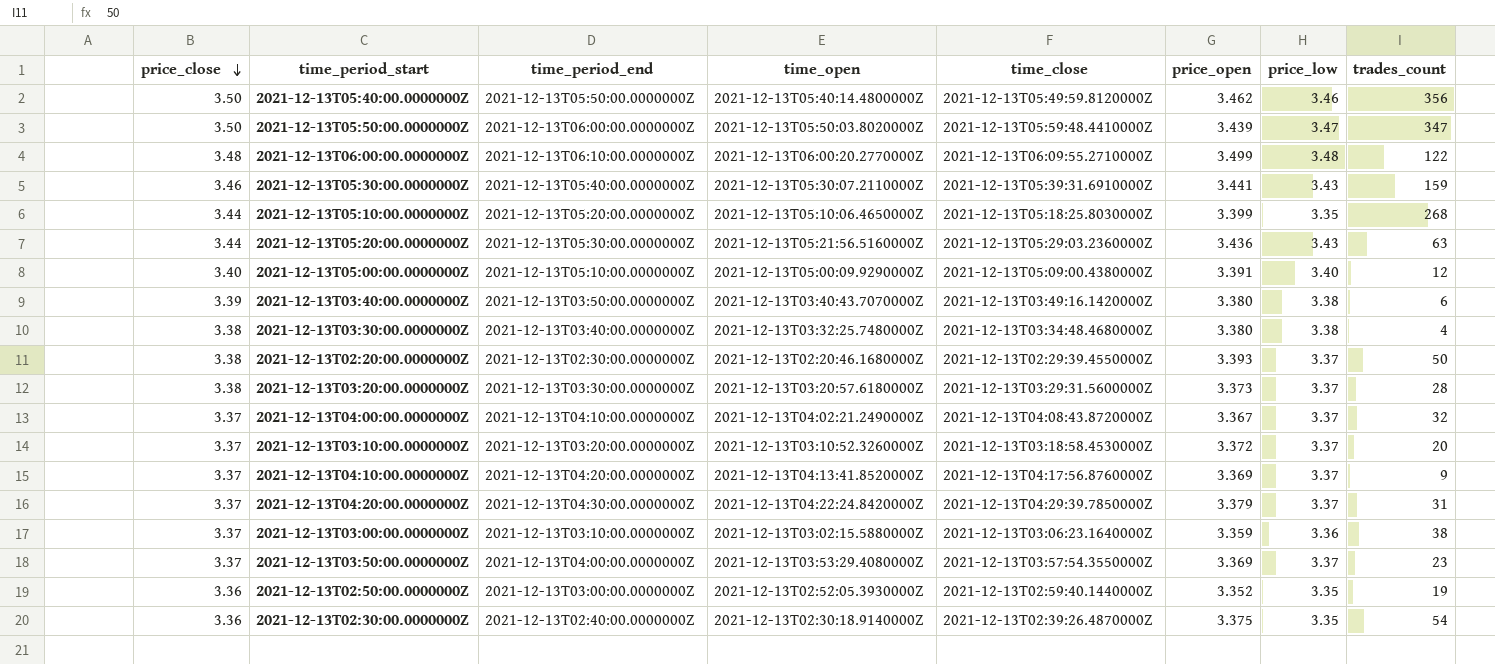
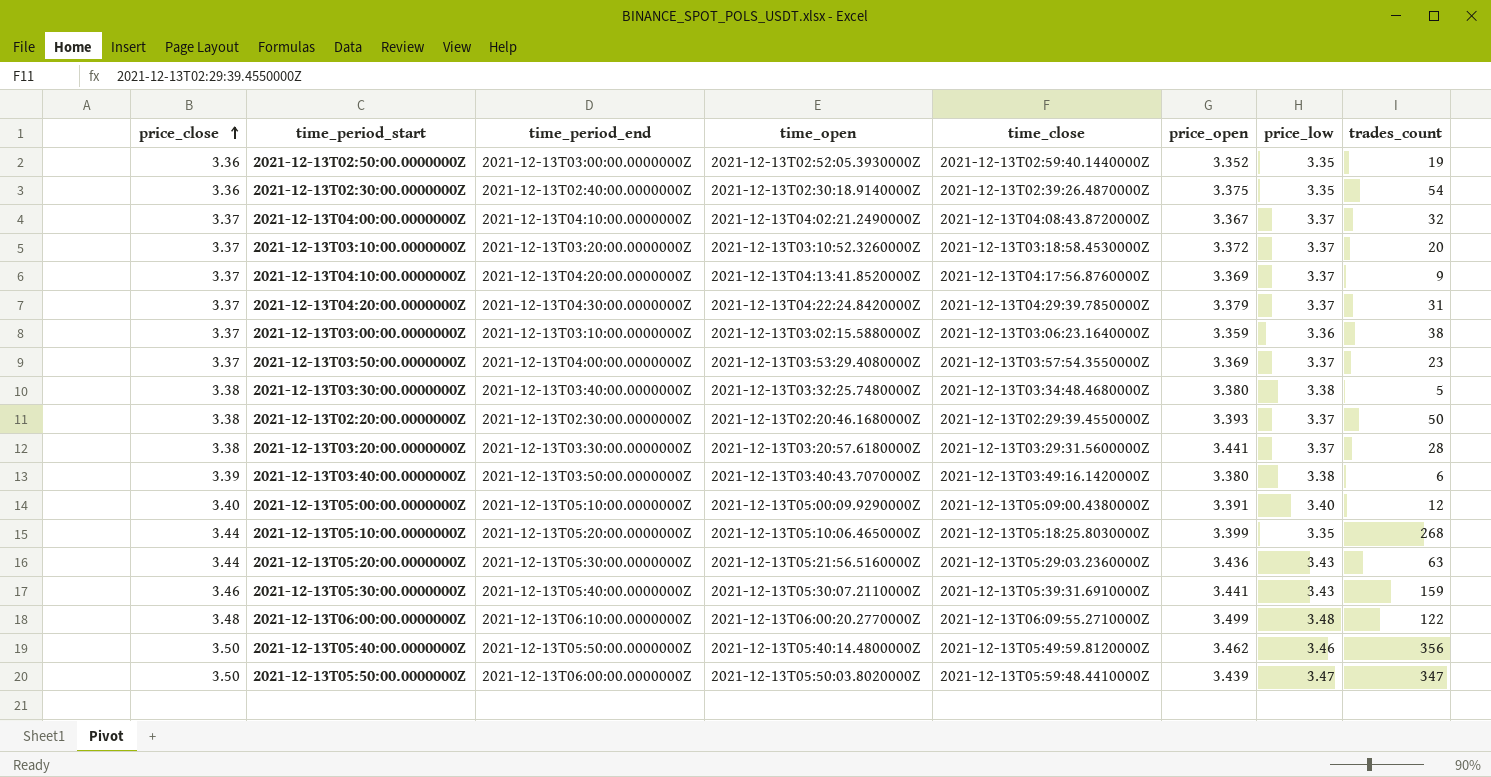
row order: price_close descending -> price_close ascending
2021-12-13T03:30:00.0000000Z | trades_count: 4 -> 5
2021-12-13T03:20:00.0000000Z | price_open: 3.373 -> 3.441

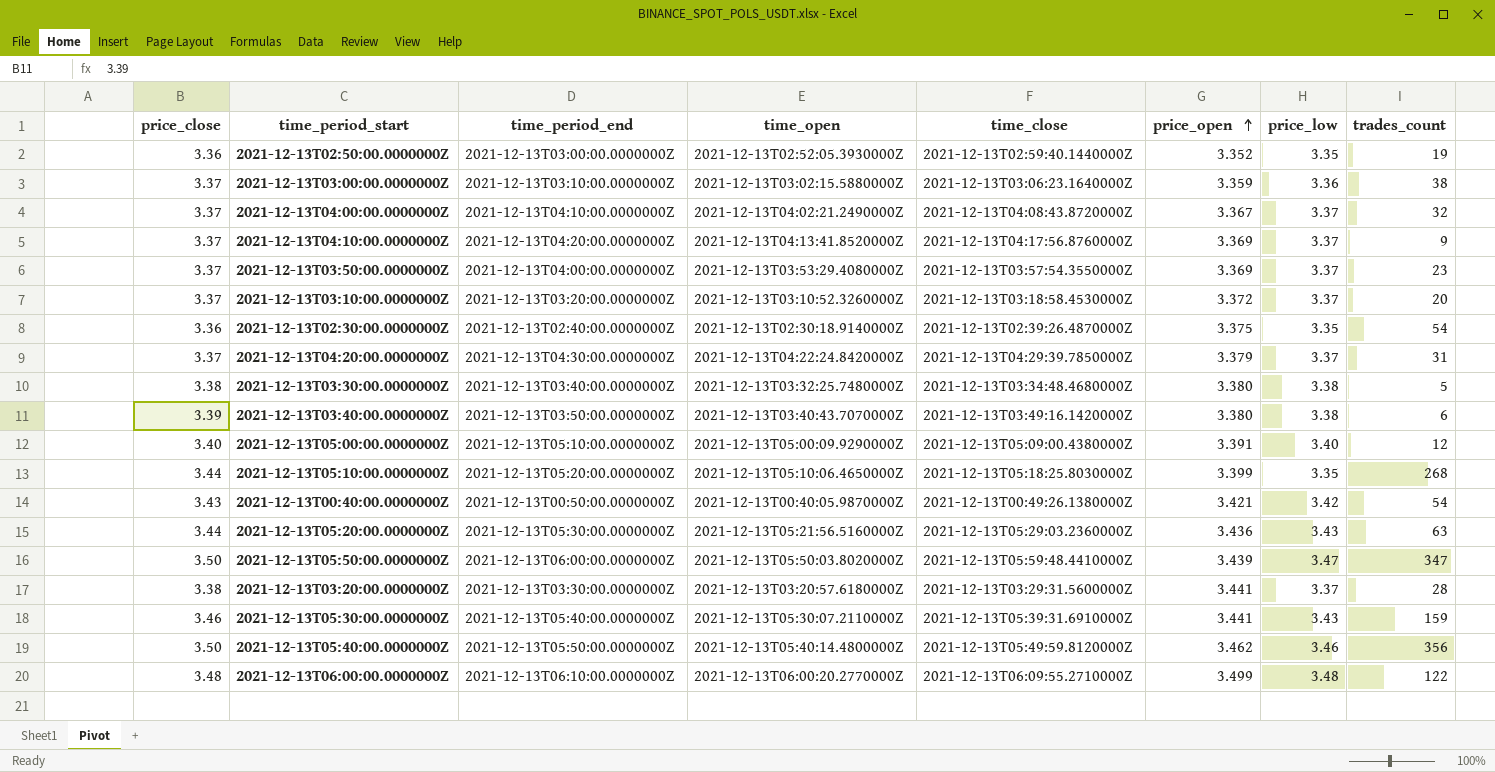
row order: price_close ascending -> price_open ascending
row 2021-12-13T02:20:00.0000000Z: 3.38 | 2021-12-13T02:30:00.0000000Z | 2021-12-13T02:20:46.1680000Z | 2021-12-13T02:29:39.4550000Z | 3.393 | 3.37 | 50 -> none
row 2021-12-13T00:40:00.0000000Z: none -> 3.43 | 2021-12-13T00:50:00.0000000Z | 2021-12-13T00:40:05.9870000Z | 2021-12-13T00:49:26.1380000Z | 3.421 | 3.42 | 54

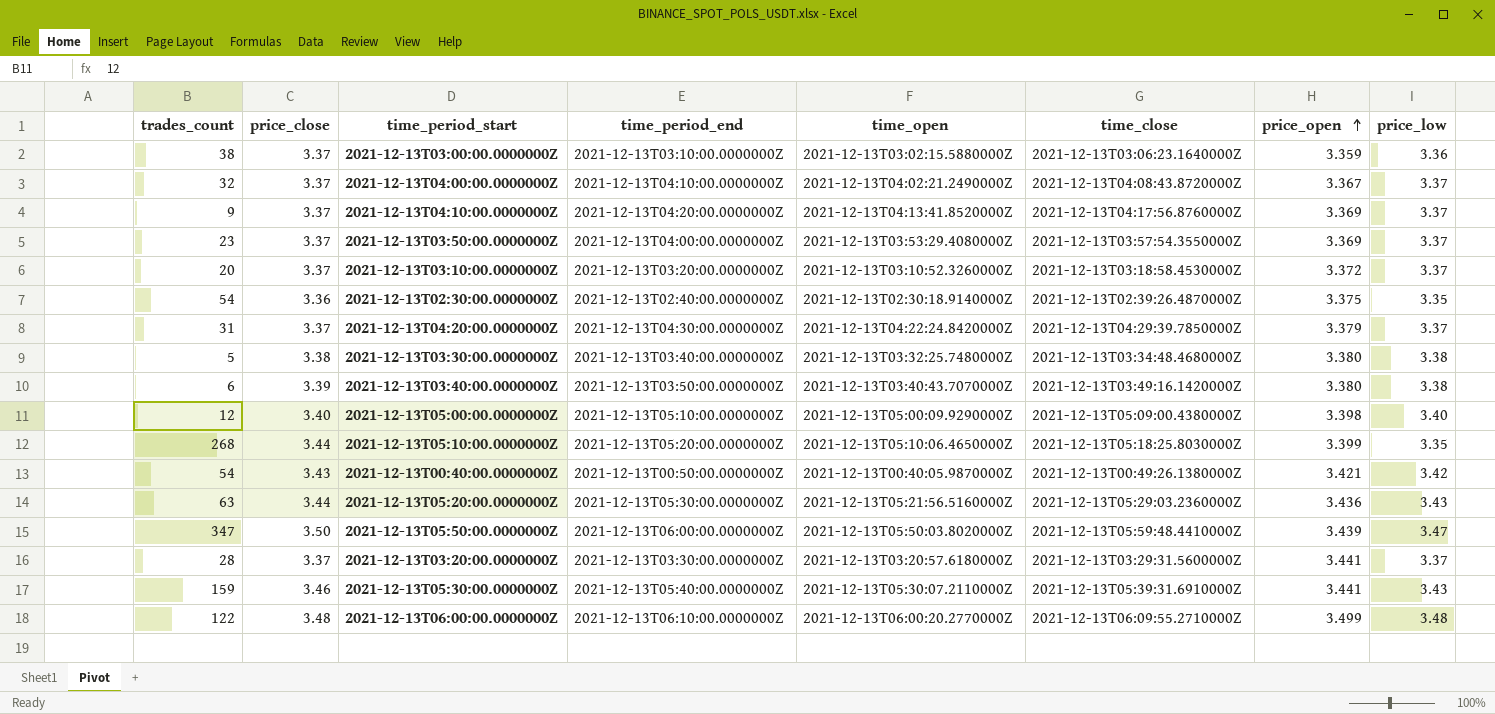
column trades_count | position: 8 -> 1
row 2021-12-13T02:50:00.0000000Z: 3.36 | 2021-12-13T03:00:00.0000000Z | 2021-12-13T02:52:05.3930000Z | 2021-12-13T02:59:40.1440000Z | 3.352 | 3.35 | 19 -> none
row 2021-12-13T05:40:00.0000000Z: 3.50 | 2021-12-13T05:50:00.0000000Z | 2021-12-13T05:40:14.4800000Z | 2021-12-13T05:49:59.8120000Z | 3.462 | 3.46 | 356 -> none
2021-12-13T05:00:00.0000000Z | price_open: 3.391 -> 3.398
2021-12-13T03:20:00.0000000Z | price_close: 3.38 -> 3.37

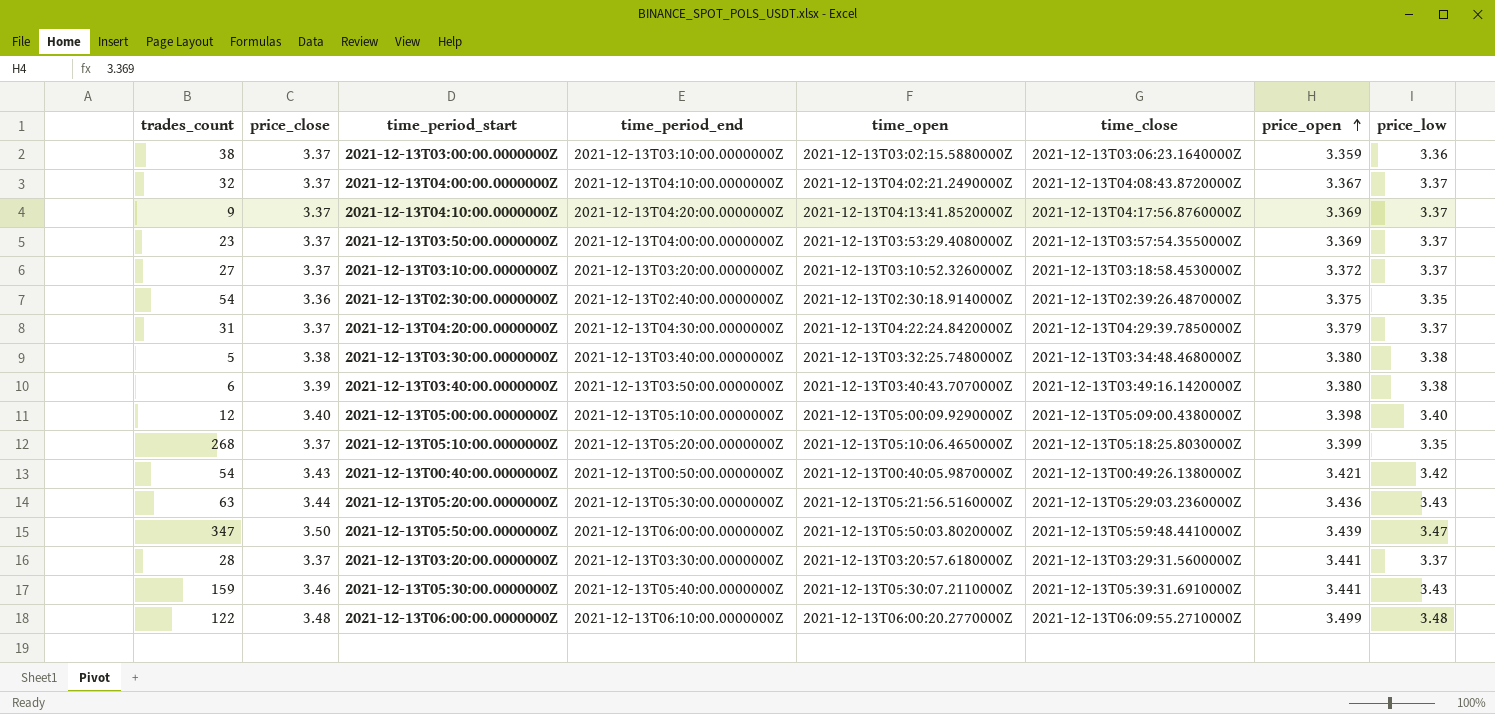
2021-12-13T03:10:00.0000000Z | trades_count: 20 -> 27
2021-12-13T05:10:00.0000000Z | price_close: 3.44 -> 3.37

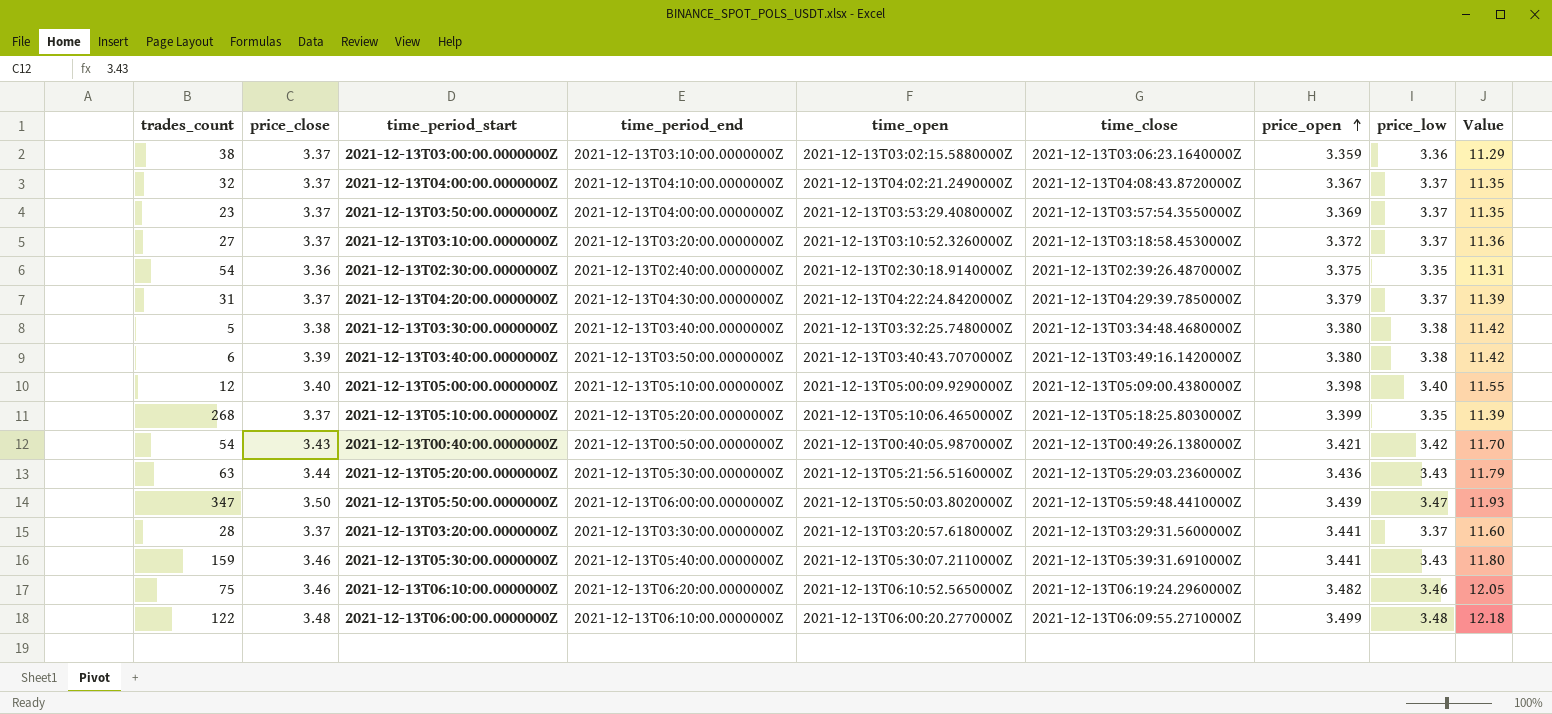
column Value | formula: none -> [price_open] * [price_low]
row 2021-12-13T04:10:00.0000000Z: 9 | 3.37 | 2021-12-13T04:20:00.0000000Z | 2021-12-13T04:13:41.8520000Z | 2021-12-13T04:17:56.8760000Z | 3.369 | 3.37 -> none
row 2021-12-13T06:10:00.0000000Z: none -> 75 | 3.46 | 2021-12-13T06:20:00.0000000Z | 2021-12-13T06:10:52.5650000Z | 2021-12-13T06:19:24.2960000Z | 3.482 | 3.46 | 12.05

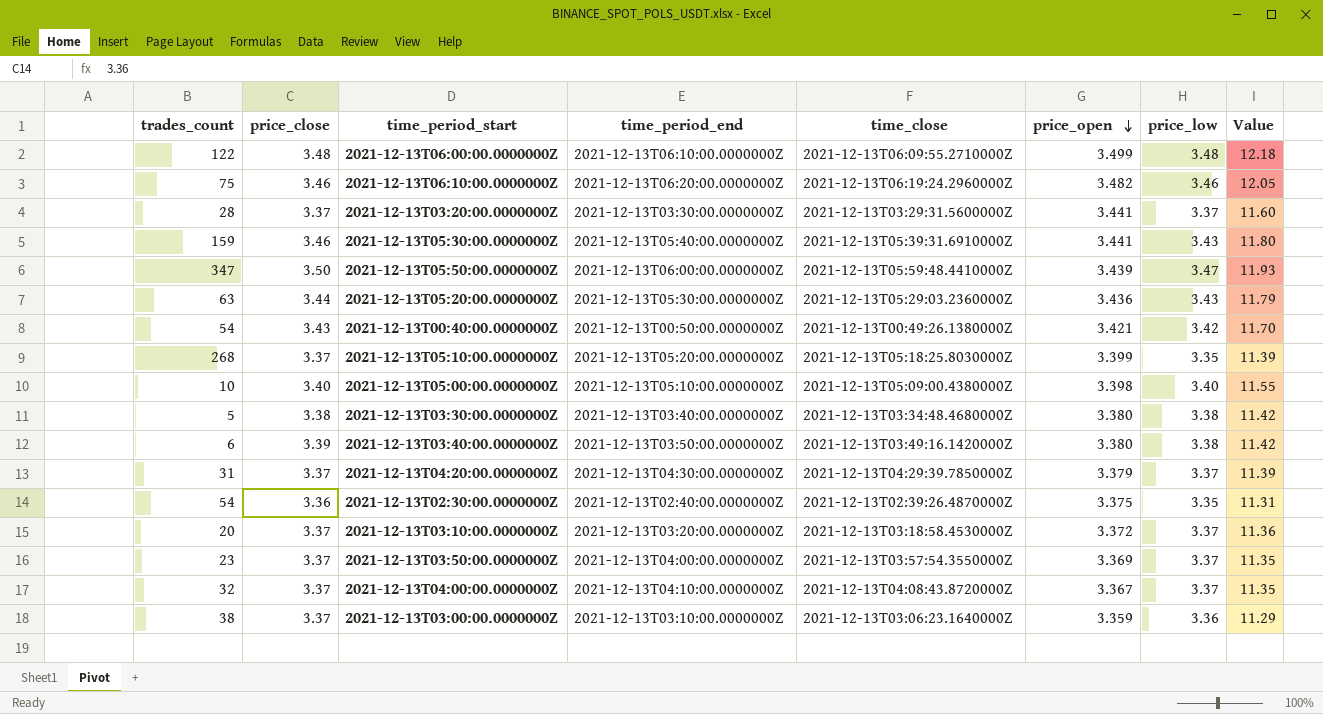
row order: price_open ascending -> price_open descending
column time_open | position: 5 -> none
2021-12-13T05:00:00.0000000Z | trades_count: 12 -> 10
2021-12-13T03:10:00.0000000Z | trades_count: 27 -> 20

